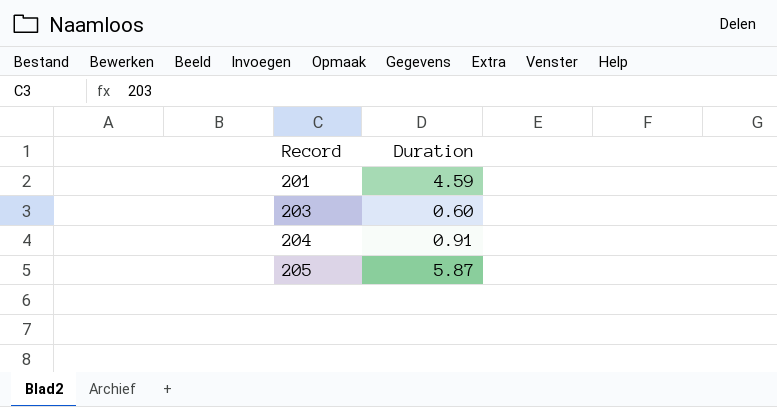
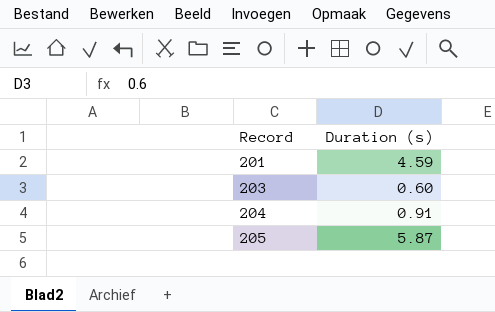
column name: Duration -> Duration (s)

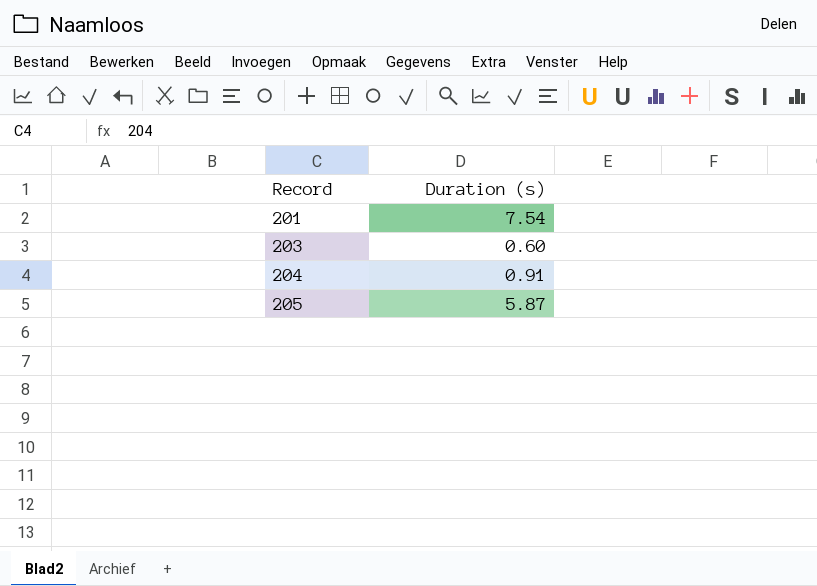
201 | Duration (s): 4.59 -> 7.54

